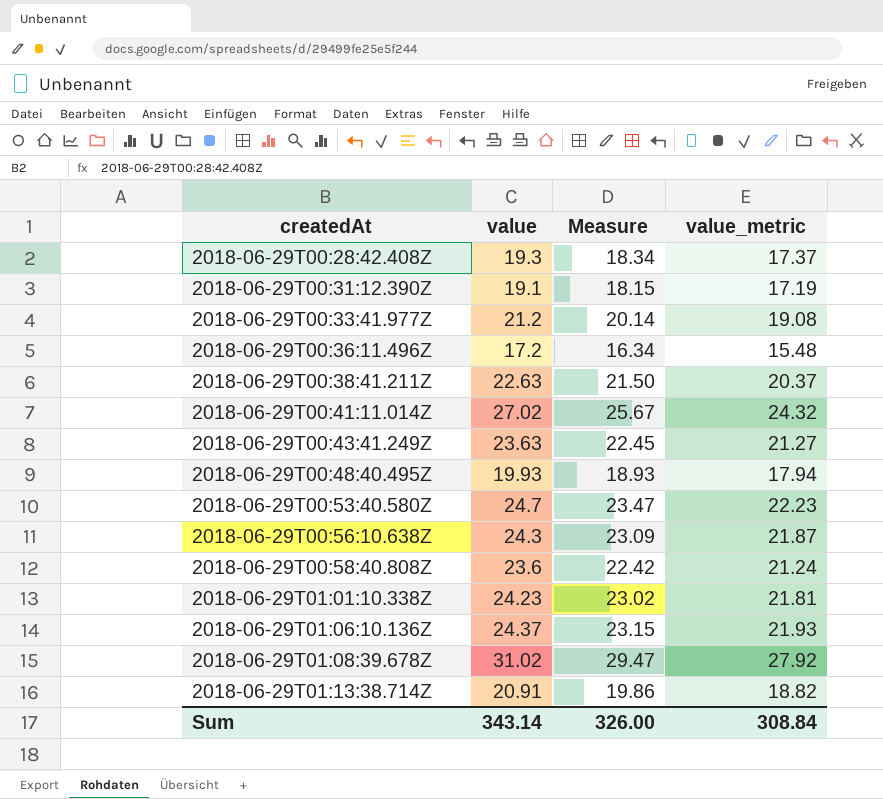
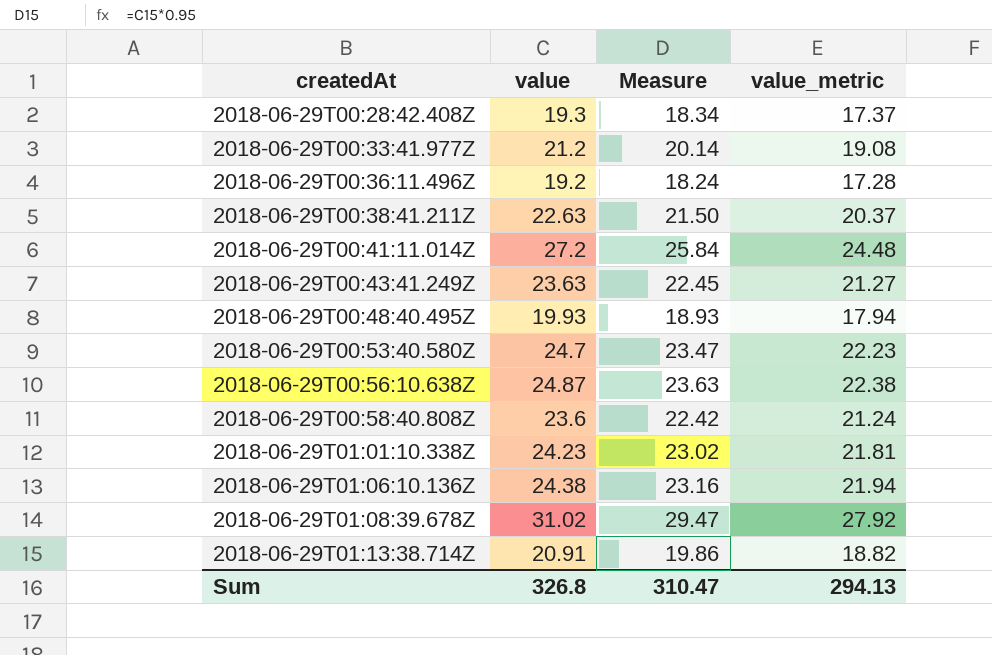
row 2018-06-29T00:31:12.390Z: 19.1 | 18.15 | 17.19 -> none
2018-06-29T00:36:11.496Z | value: 17.2 -> 19.2
2018-06-29T00:36:11.496Z | Measure: 16.34 -> 18.24
2018-06-29T00:36:11.496Z | value_metric: 15.48 -> 17.28
2018-06-29T00:41:11.014Z | value: 27.02 -> 27.2
2018-06-29T00:41:11.014Z | Measure: 25.67 -> 25.84
2018-06-29T00:41:11.014Z | value_metric: 24.32 -> 24.48
2018-06-29T00:56:10.638Z | value: 24.3 -> 24.87
2018-06-29T00:56:10.638Z | Measure: 23.09 -> 23.63
2018-06-29T00:56:10.638Z | value_metric: 21.87 -> 22.38
2018-06-29T01:06:10.136Z | value: 24.37 -> 24.38
2018-06-29T01:06:10.136Z | Measure: 23.15 -> 23.16
2018-06-29T01:06:10.136Z | value_metric: 21.93 -> 21.94
Sum | value: 343.14 -> 326.8
Sum | Measure: 326.00 -> 310.47
Sum | value_metric: 308.84 -> 294.13

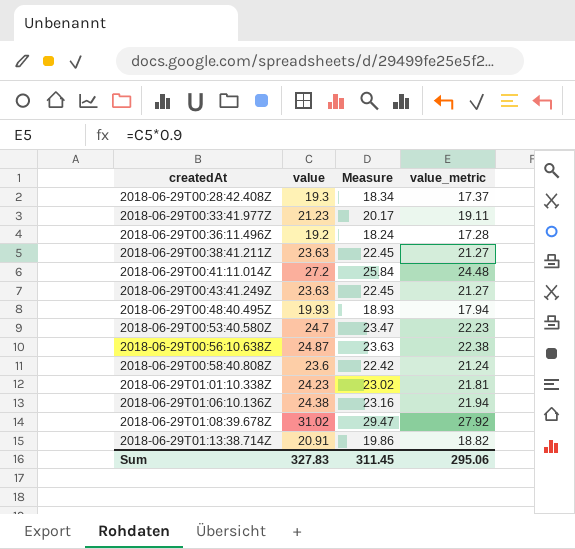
2018-06-29T00:33:41.977Z | value: 21.2 -> 21.23
2018-06-29T00:33:41.977Z | Measure: 20.14 -> 20.17
2018-06-29T00:33:41.977Z | value_metric: 19.08 -> 19.11
2018-06-29T00:38:41.211Z | value: 22.63 -> 23.63
2018-06-29T00:38:41.211Z | Measure: 21.50 -> 22.45
2018-06-29T00:38:41.211Z | value_metric: 20.37 -> 21.27
Sum | value: 326.8 -> 327.83
Sum | Measure: 310.47 -> 311.45
Sum | value_metric: 294.13 -> 295.06

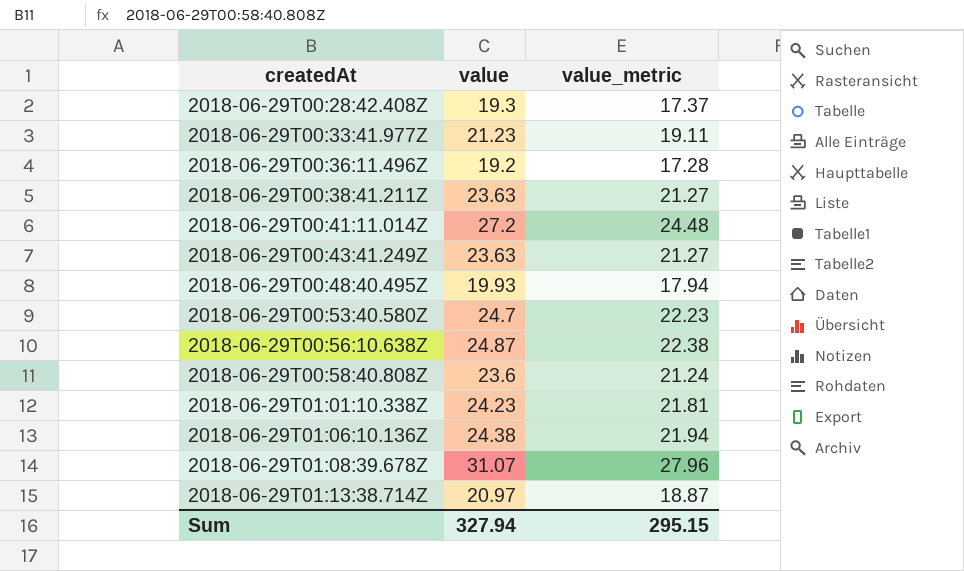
column Measure | formula: [value] * 0.95 -> none
2018-06-29T01:08:39.678Z | value: 31.02 -> 31.07
2018-06-29T01:08:39.678Z | value_metric: 27.92 -> 27.96
2018-06-29T01:13:38.714Z | value: 20.91 -> 20.97
2018-06-29T01:13:38.714Z | value_metric: 18.82 -> 18.87
Sum | value: 327.83 -> 327.94
Sum | value_metric: 295.06 -> 295.15

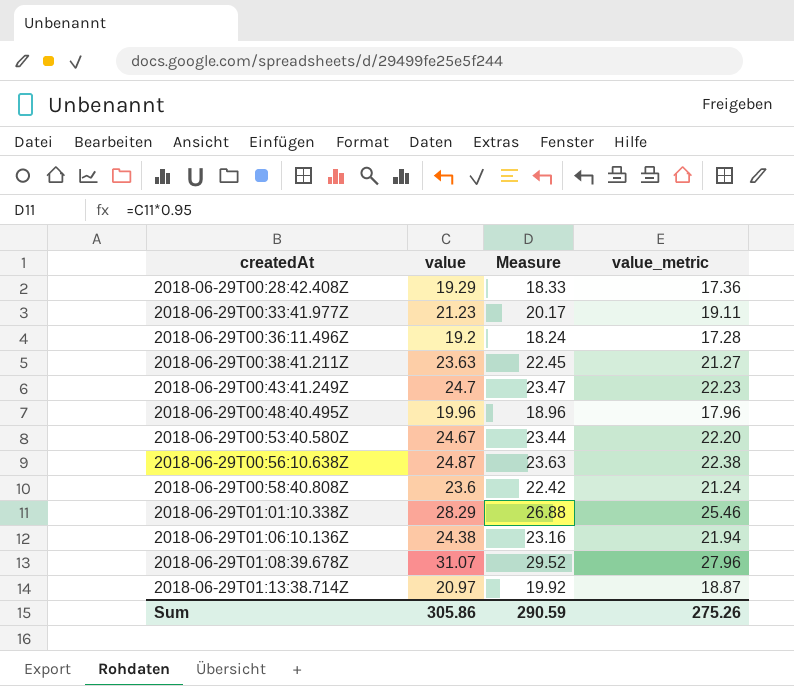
column Measure | formula: none -> [value] * 0.95
row 2018-06-29T00:41:11.014Z: 27.2 | 24.48 -> none
2018-06-29T00:28:42.408Z | value: 19.3 -> 19.29
2018-06-29T00:28:42.408Z | value_metric: 17.37 -> 17.36
2018-06-29T00:43:41.249Z | value: 23.63 -> 24.7
2018-06-29T00:43:41.249Z | value_metric: 21.27 -> 22.23
2018-06-29T00:48:40.495Z | value: 19.93 -> 19.96
2018-06-29T00:48:40.495Z | value_metric: 17.94 -> 17.96
2018-06-29T00:53:40.580Z | value: 24.7 -> 24.67
2018-06-29T00:53:40.580Z | value_metric: 22.23 -> 22.20
2018-06-29T01:01:10.338Z | value: 24.23 -> 28.29
2018-06-29T01:01:10.338Z | value_metric: 21.81 -> 25.46
Sum | value: 327.94 -> 305.86
Sum | value_metric: 295.15 -> 275.26

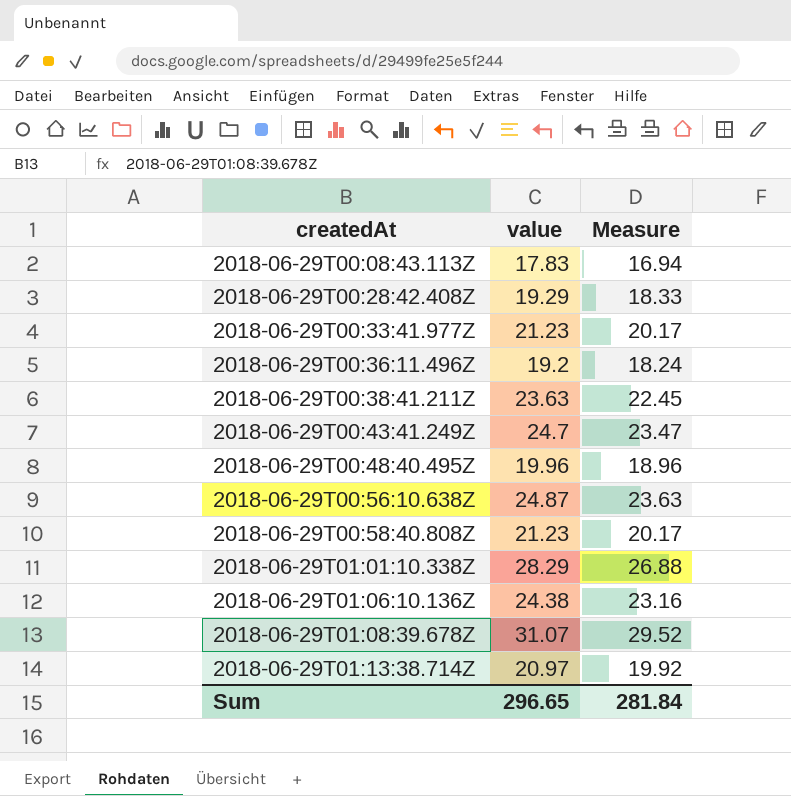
column value_metric | formula: [value] * 0.9 -> none
row 2018-06-29T00:53:40.580Z: 24.67 | 23.44 | 22.20 -> none
row 2018-06-29T00:08:43.113Z: none -> 17.83 | 16.94
2018-06-29T00:58:40.808Z | value: 23.6 -> 21.23
2018-06-29T00:58:40.808Z | Measure: 22.42 -> 20.17
Sum | value: 305.86 -> 296.65
Sum | Measure: 290.59 -> 281.84

